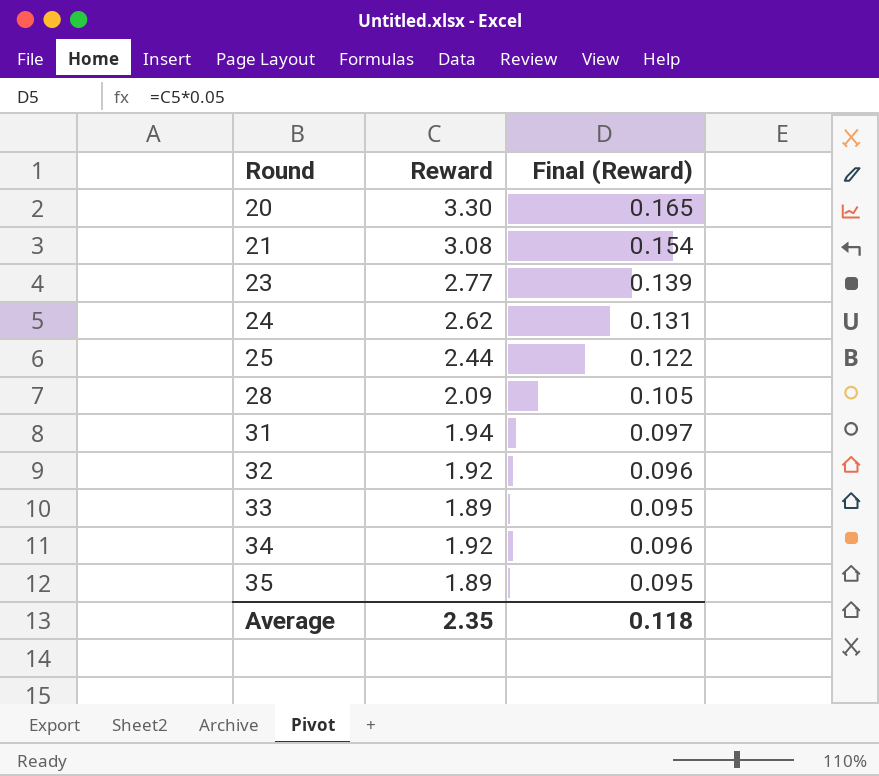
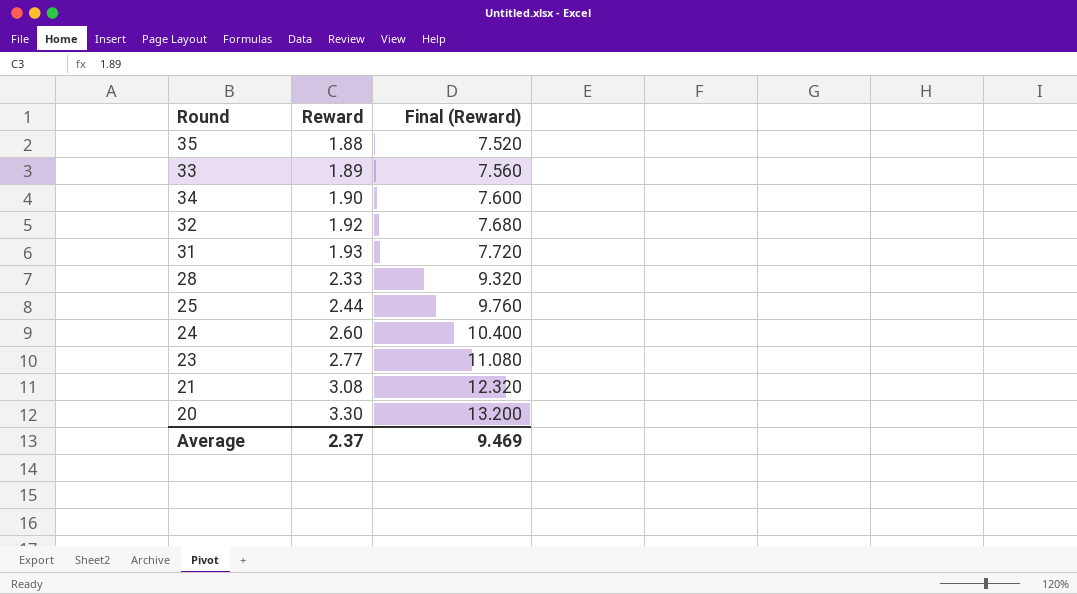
row order: Round ascending -> Reward ascending
column Final (Reward) | formula: [Reward] * 0.05 -> [Reward] * 4
35 | Reward: 1.89 -> 1.88
34 | Reward: 1.92 -> 1.90
31 | Reward: 1.94 -> 1.93
28 | Reward: 2.09 -> 2.33
24 | Reward: 2.62 -> 2.60
Average | Reward: 2.35 -> 2.37
Average | Final (Reward): 0.118 -> 9.469

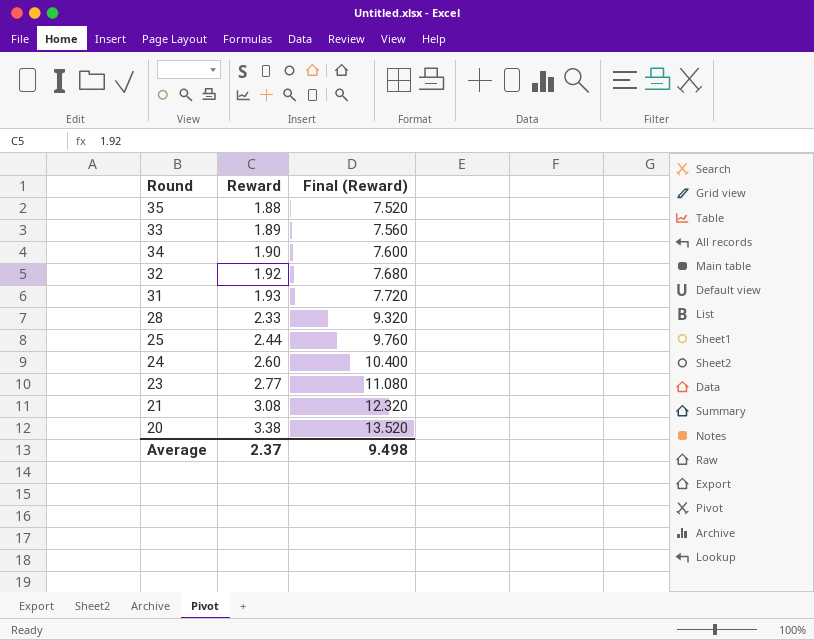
20 | Reward: 3.30 -> 3.38
20 | Final (Reward): 13.200 -> 13.520
Average | Final (Reward): 9.469 -> 9.498

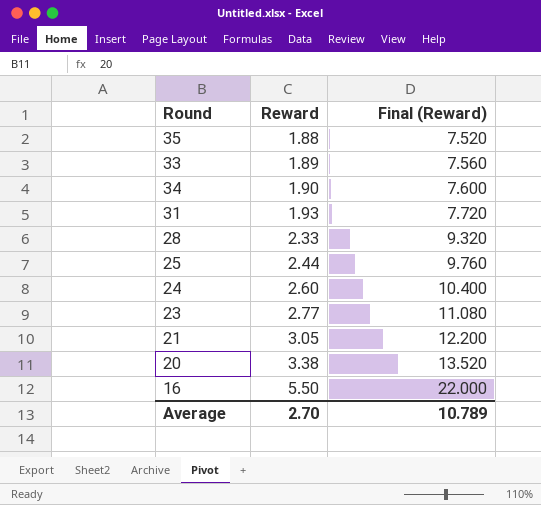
row 32: 1.92 | 7.680 -> none
21 | Reward: 3.08 -> 3.05
21 | Final (Reward): 12.320 -> 12.200
row 16: none -> 5.50 | 22.000
Average | Reward: 2.37 -> 2.70
Average | Final (Reward): 9.498 -> 10.789

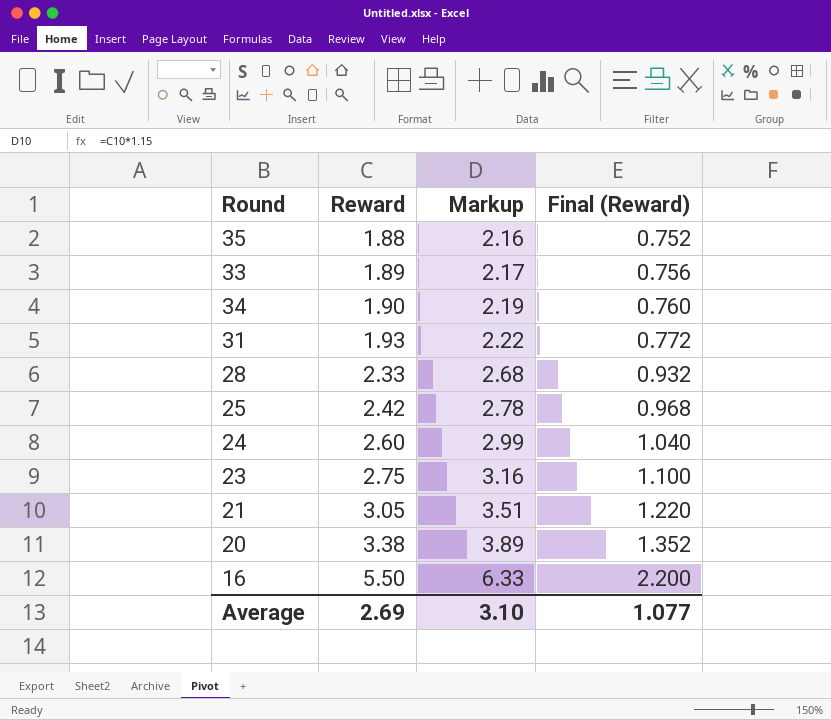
column Markup | formula: none -> [Reward] * 1.15
column Final (Reward) | formula: [Reward] * 4 -> [Reward] * 0.4
25 | Reward: 2.44 -> 2.42
23 | Reward: 2.77 -> 2.75
Average | Reward: 2.70 -> 2.69
Average | Final (Reward): 10.789 -> 1.077

